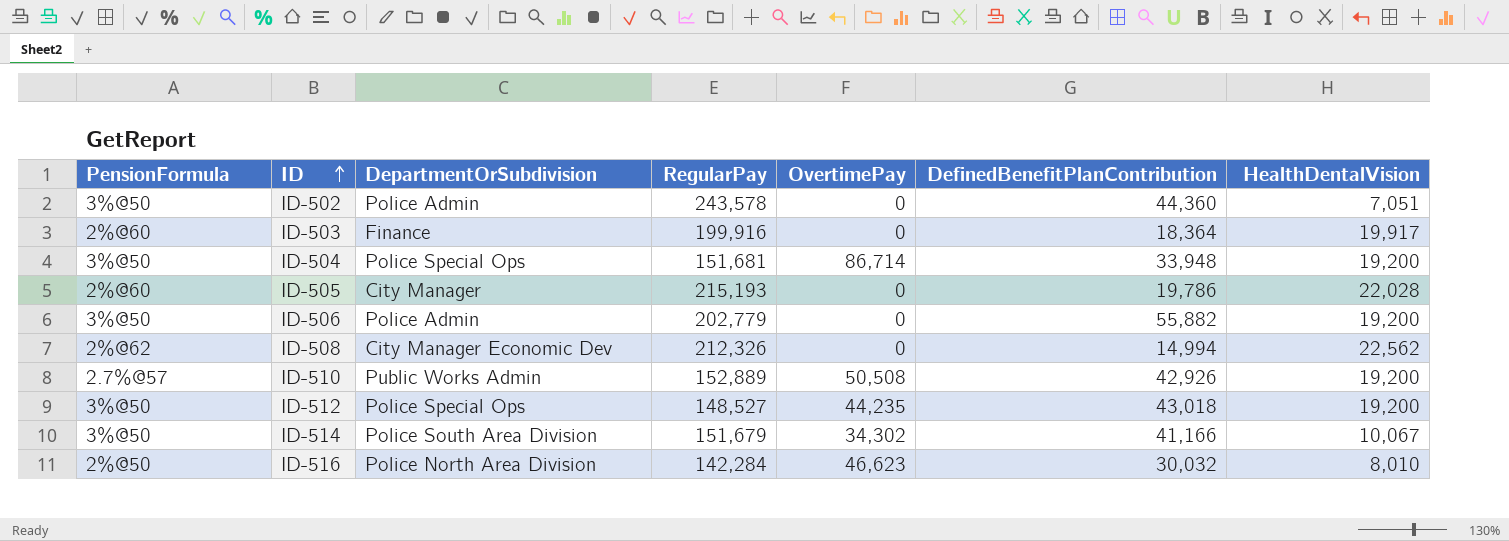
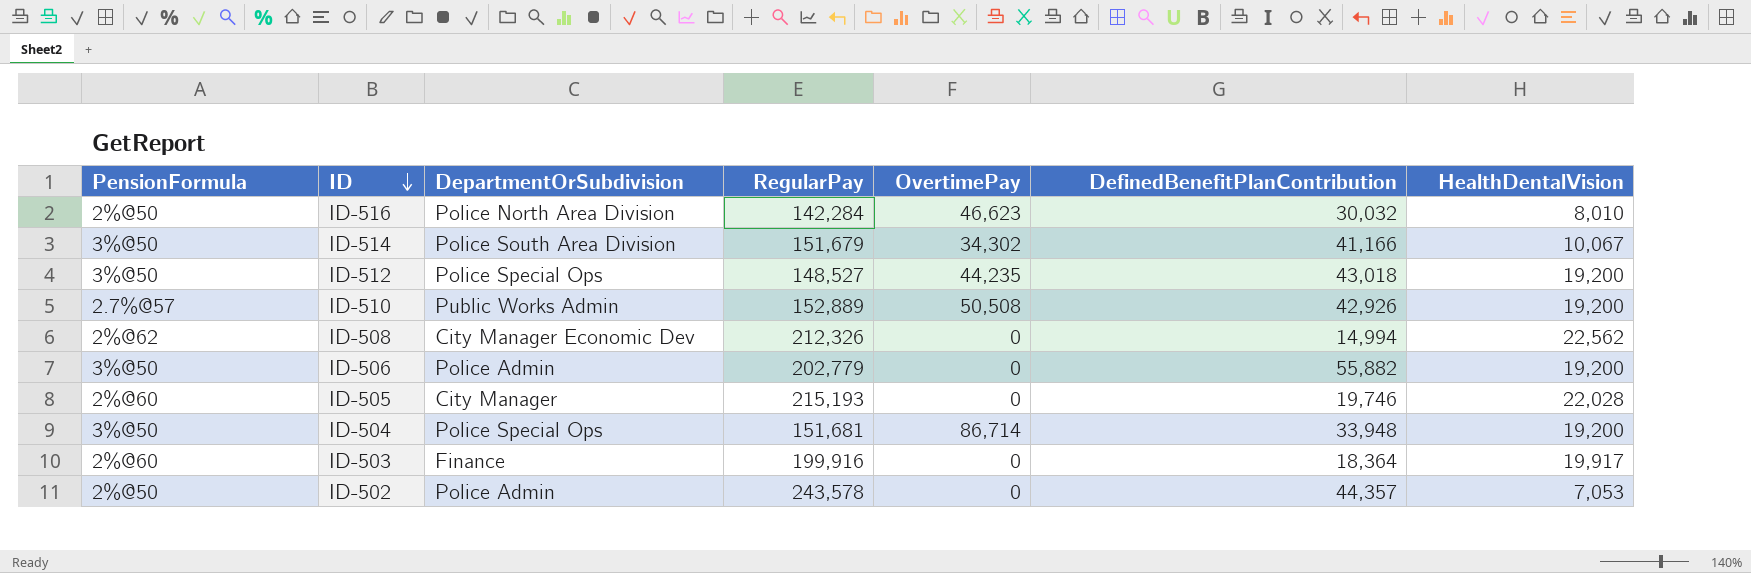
row order: ID ascending -> ID descending
ID-505 | DefinedBenefitPlanContribution: 19,786 -> 19,746
ID-502 | PensionFormula: 3%@50 -> 2%@50
ID-502 | DefinedBenefitPlanContribution: 44,360 -> 44,357
ID-502 | HealthDentalVision: 7,051 -> 7,053

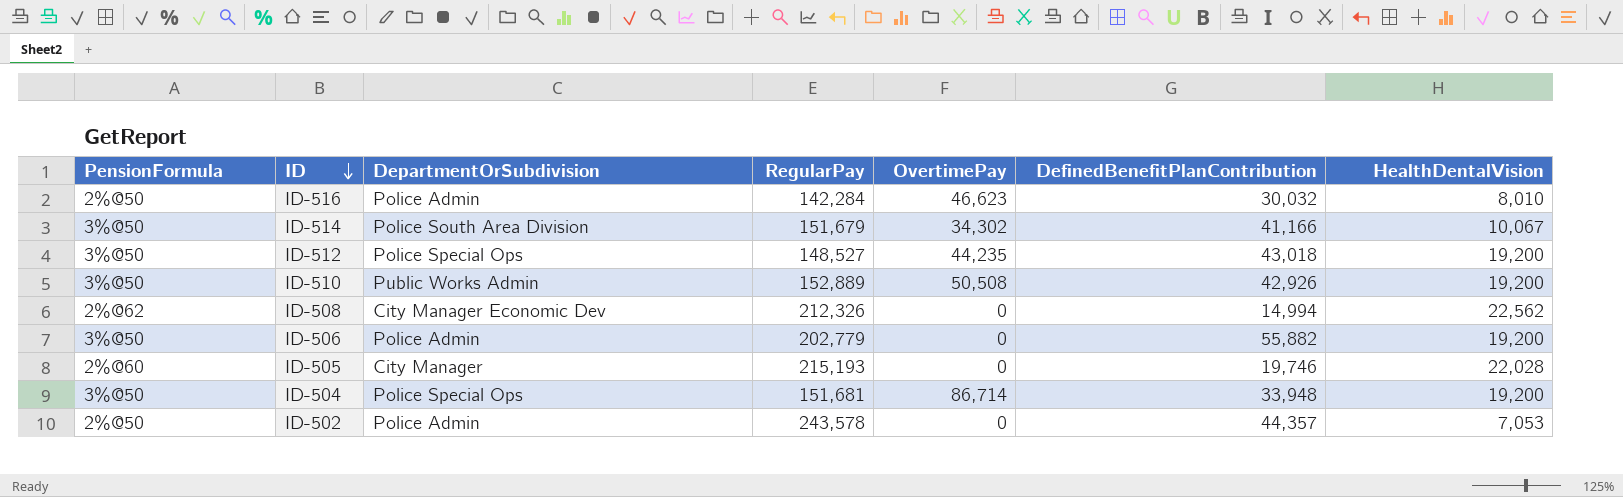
row ID-503: 2%@60 | Finance | 199,916 | 0 | 18,364 | 19,917 -> none
ID-516 | DepartmentOrSubdivision: Police North Area Division -> Police Admin
ID-510 | PensionFormula: 2.7%@57 -> 3%@50

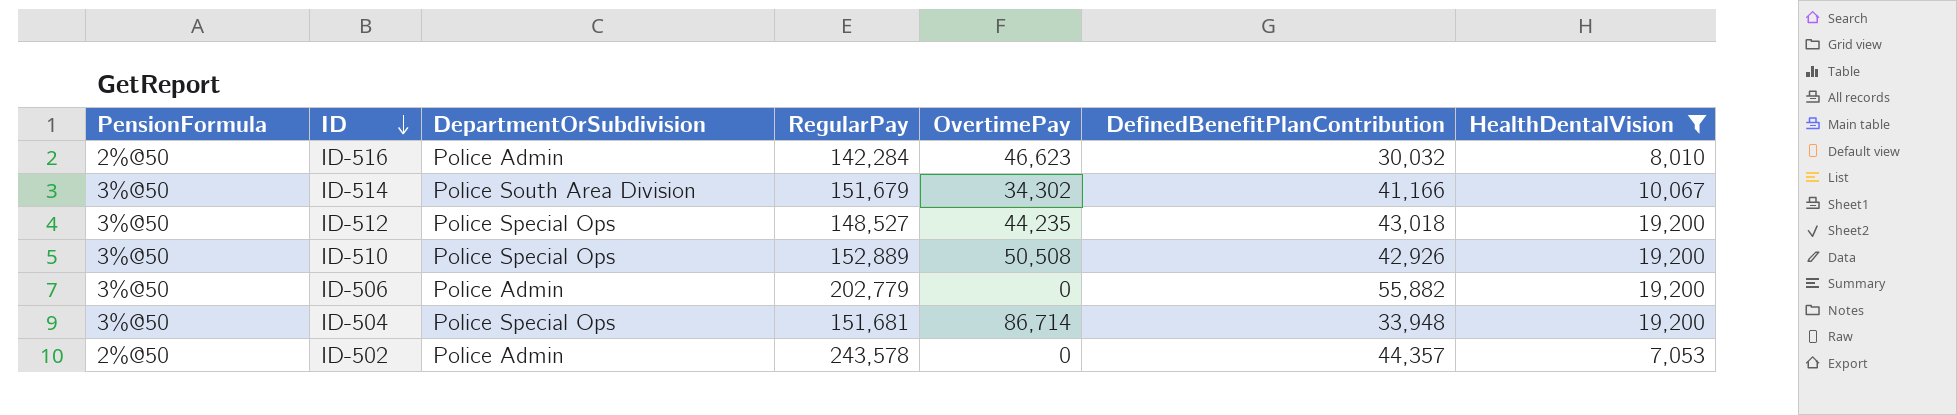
filter: none -> HealthDentalVision <= 19,200
ID-510 | DepartmentOrSubdivision: Public Works Admin -> Police Special Ops

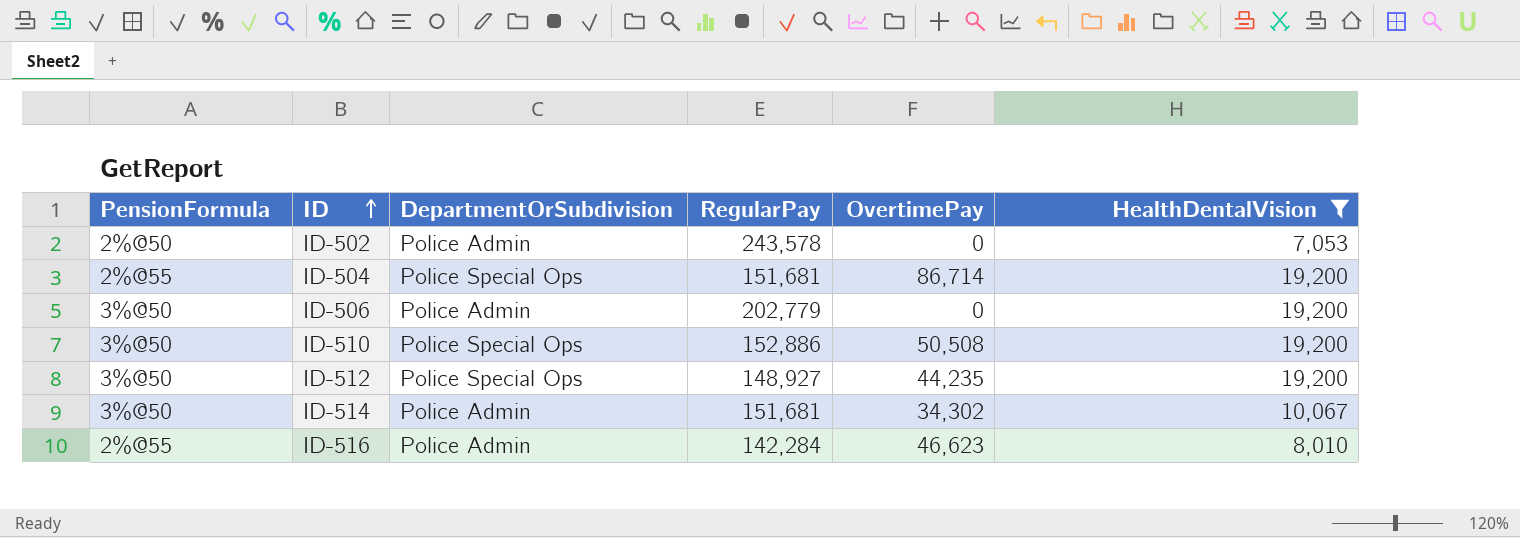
row order: ID descending -> ID ascending
column DefinedBenefitPlanContribution | position: 6 -> none
ID-504 | PensionFormula: 3%@50 -> 2%@55
ID-510 | RegularPay: 152,889 -> 152,886
ID-512 | RegularPay: 148,527 -> 148,927
ID-514 | DepartmentOrSubdivision: Police South Area Division -> Police Admin
ID-514 | RegularPay: 151,679 -> 151,681
ID-516 | PensionFormula: 2%@50 -> 2%@55

